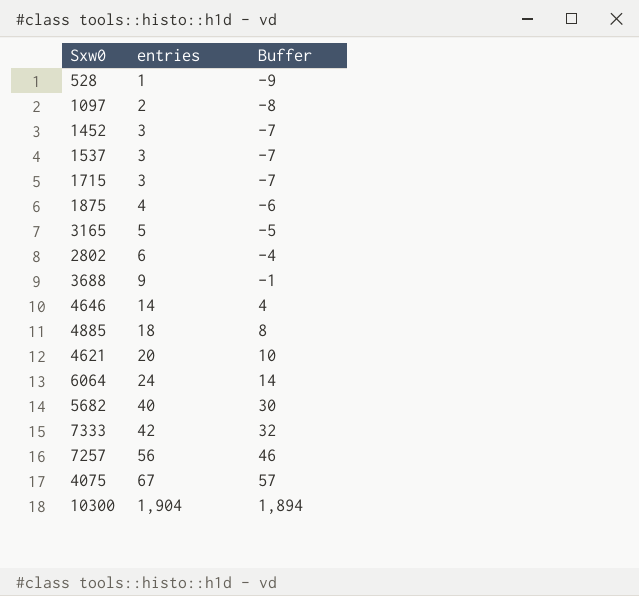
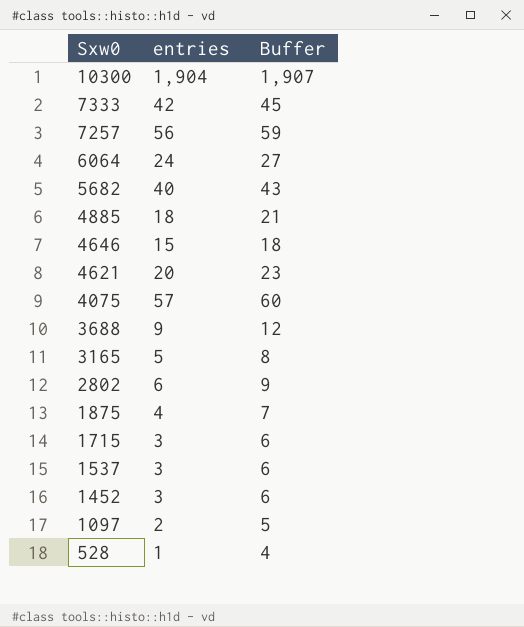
row order: entries ascending -> Sxw0 descending
column Buffer | formula: [entries] - 10 -> [entries] + 3
4646 | entries: 14 -> 15
4075 | entries: 67 -> 57

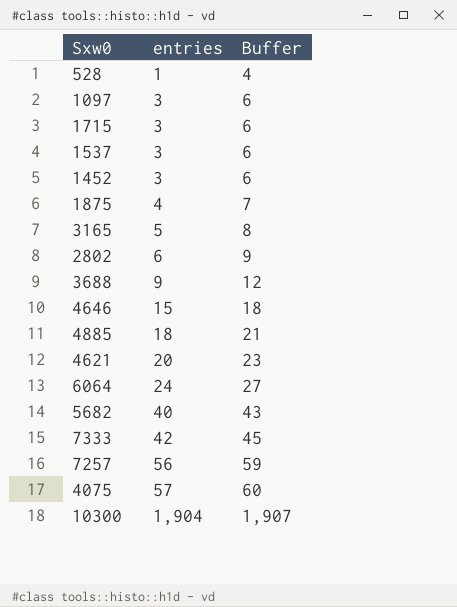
row order: Sxw0 descending -> entries ascending
1097 | entries: 2 -> 3
1097 | Buffer: 5 -> 6

